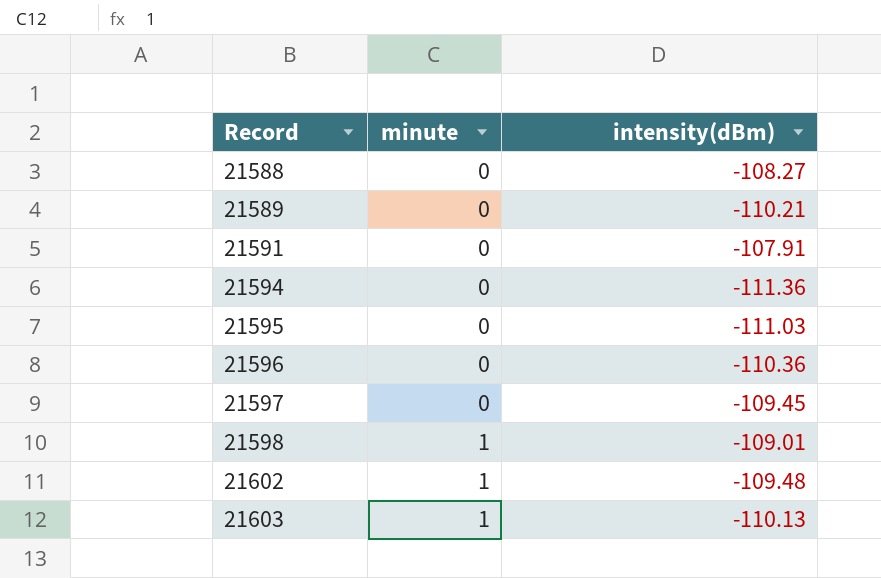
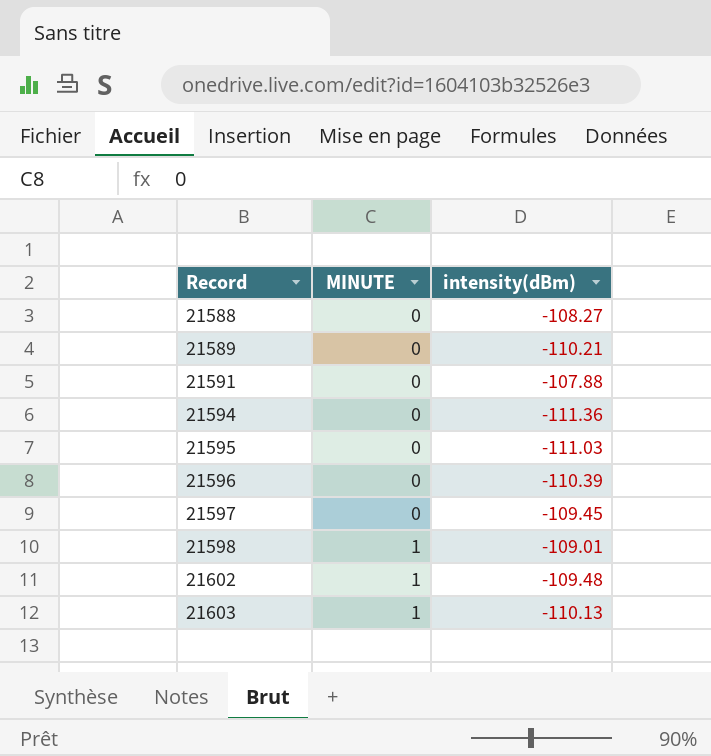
column name: minute -> MINUTE
21591 | intensity(dBm): -107.91 -> -107.88
21596 | intensity(dBm): -110.36 -> -110.39

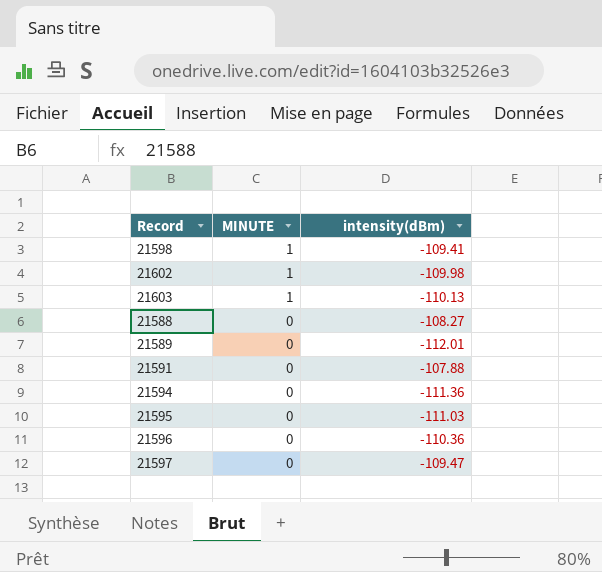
row order: Record ascending -> MINUTE descending
21598 | intensity(dBm): -109.01 -> -109.41
21602 | intensity(dBm): -109.48 -> -109.98
21589 | intensity(dBm): -110.21 -> -112.01
21596 | intensity(dBm): -110.39 -> -110.36
21597 | intensity(dBm): -109.45 -> -109.47

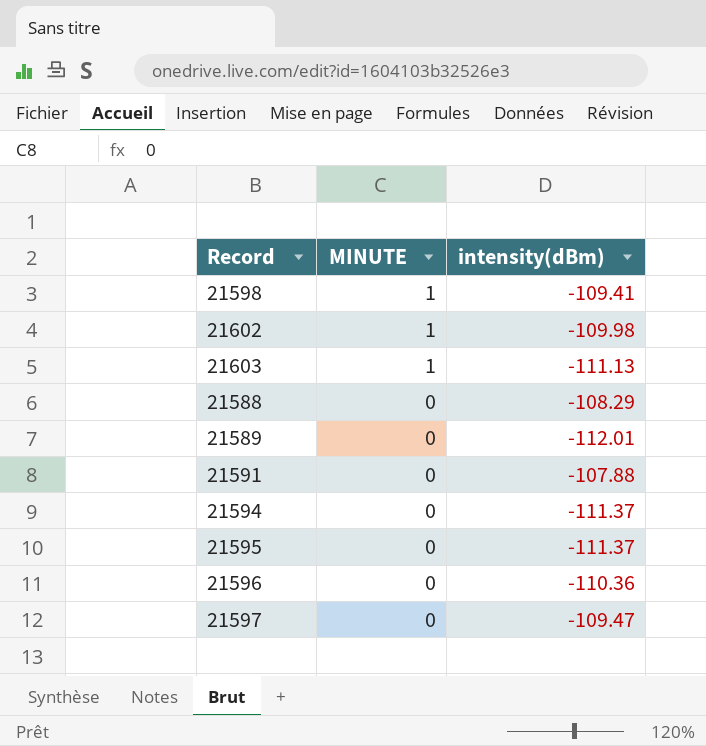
21603 | intensity(dBm): -110.13 -> -111.13
21588 | intensity(dBm): -108.27 -> -108.29
21594 | intensity(dBm): -111.36 -> -111.37
21595 | intensity(dBm): -111.03 -> -111.37

